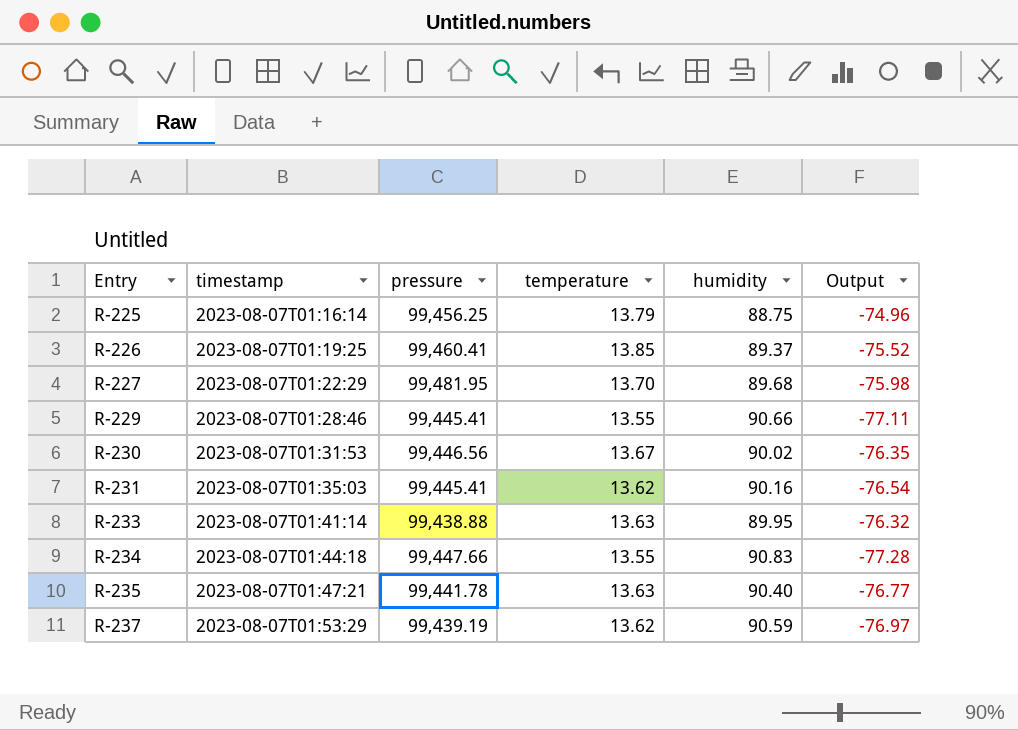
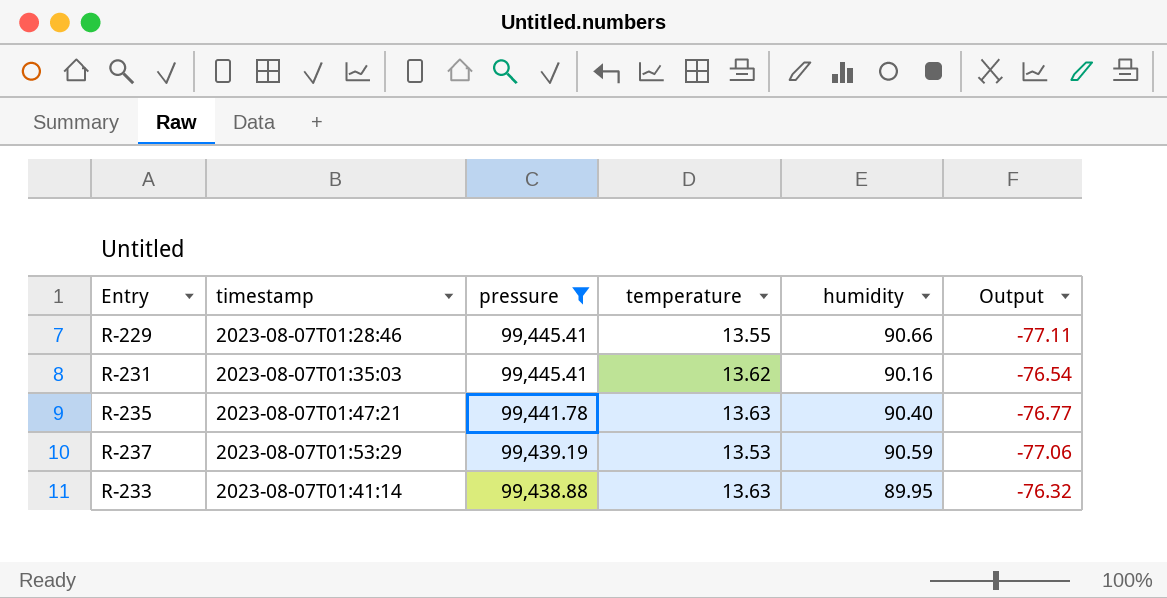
filter: none -> pressure <= 99,445.41
row order: Entry ascending -> pressure descending
R-237 | temperature: 13.62 -> 13.53
R-237 | Output: -76.97 -> -77.06

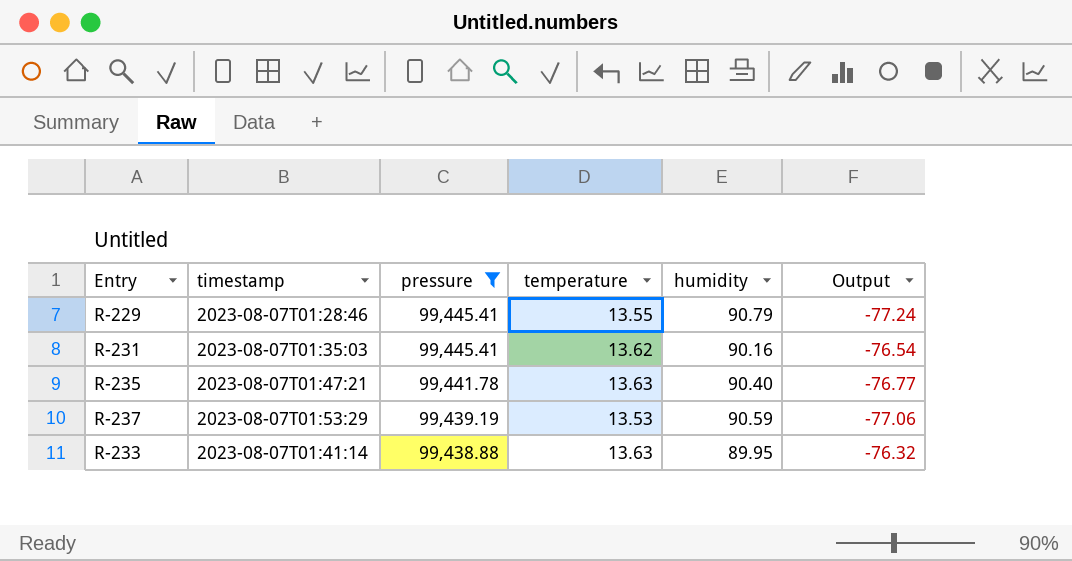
R-229 | humidity: 90.66 -> 90.79
R-229 | Output: -77.11 -> -77.24

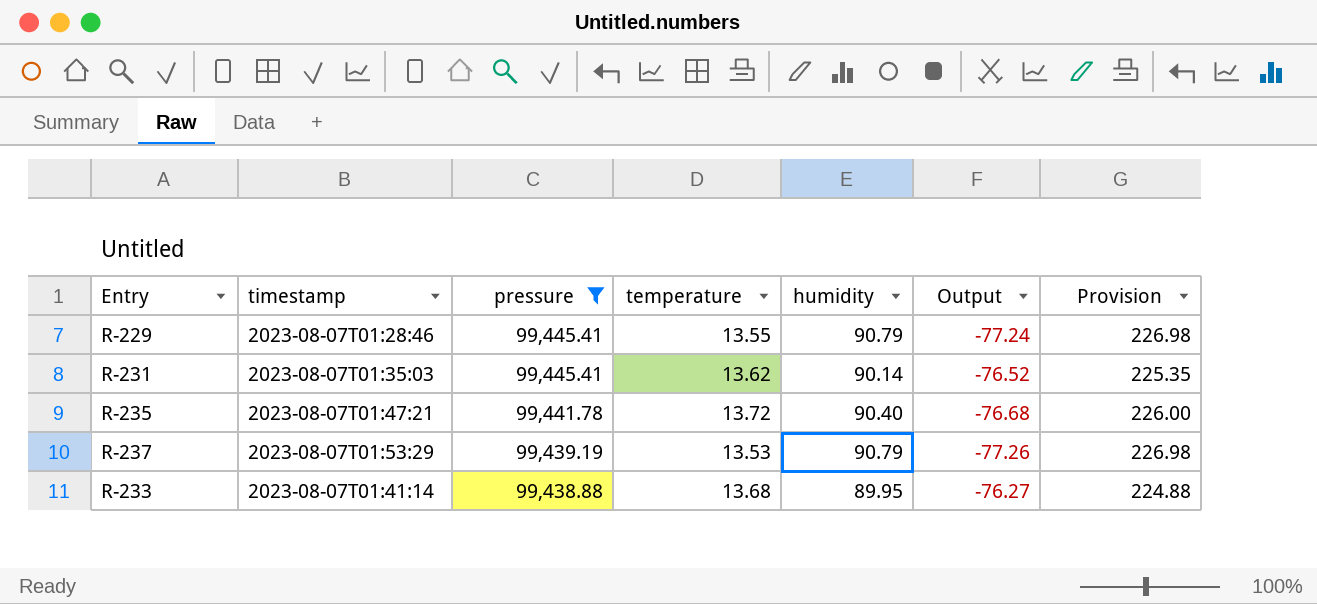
column Provision | formula: none -> [humidity] * 2.5
R-231 | humidity: 90.16 -> 90.14
R-231 | Output: -76.54 -> -76.52
R-235 | temperature: 13.63 -> 13.72
R-235 | Output: -76.77 -> -76.68
R-237 | humidity: 90.59 -> 90.79
R-237 | Output: -77.06 -> -77.26
R-233 | temperature: 13.63 -> 13.68
R-233 | Output: -76.32 -> -76.27

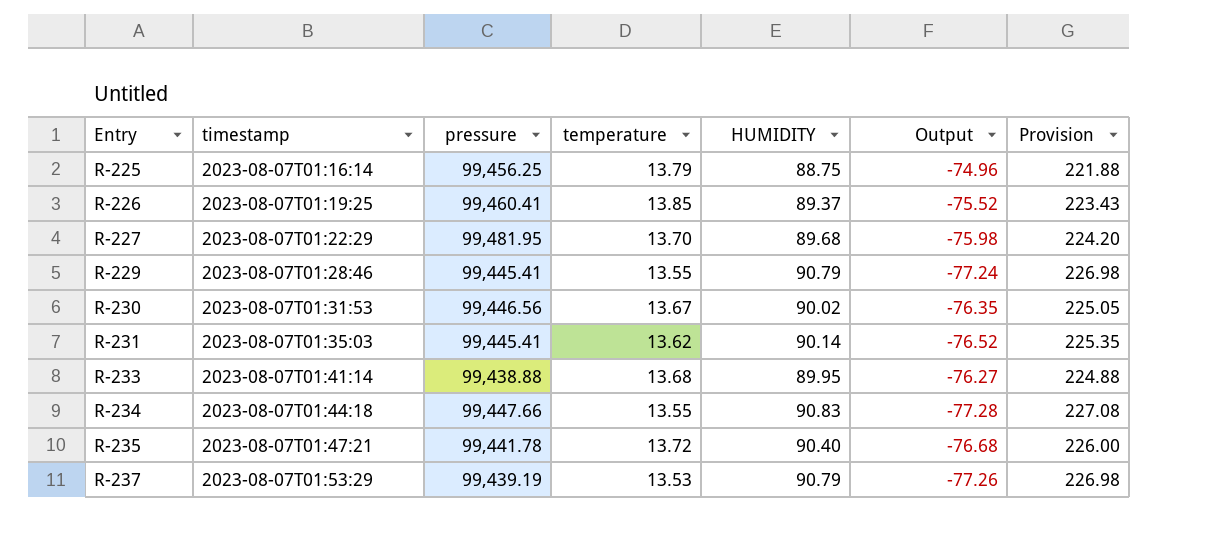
filter: pressure <= 99,445.41 -> none
row order: pressure descending -> Entry ascending
column name: humidity -> HUMIDITY

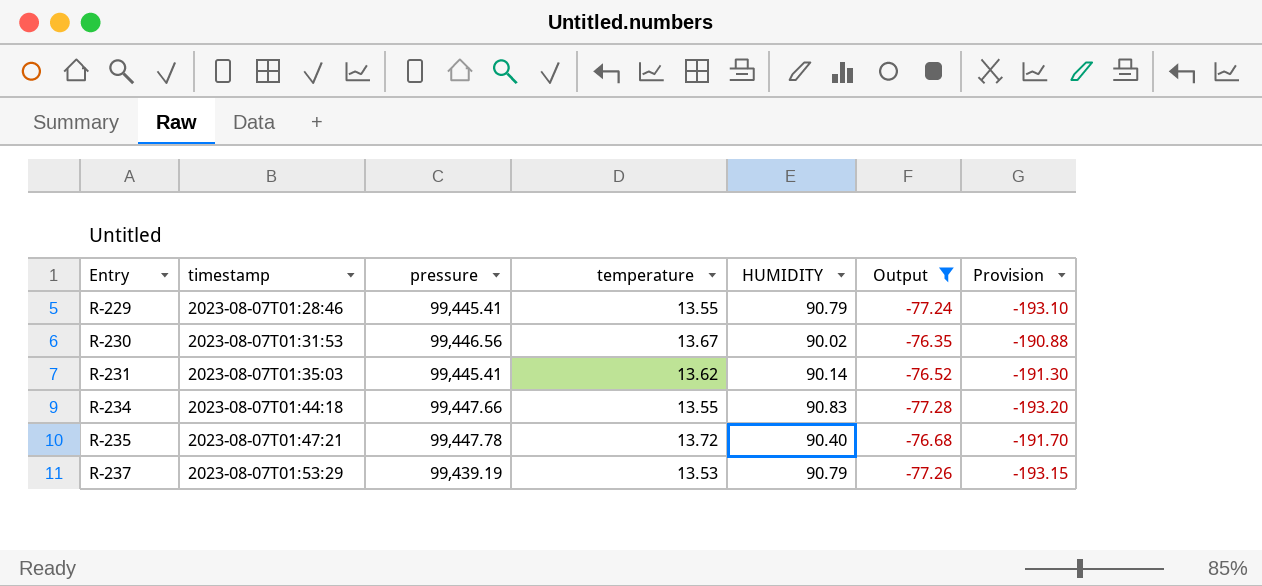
filter: none -> Output <= -76.35
column Provision | formula: [HUMIDITY] * 2.5 -> [Output] * 2.5
R-235 | pressure: 99,441.78 -> 99,447.78

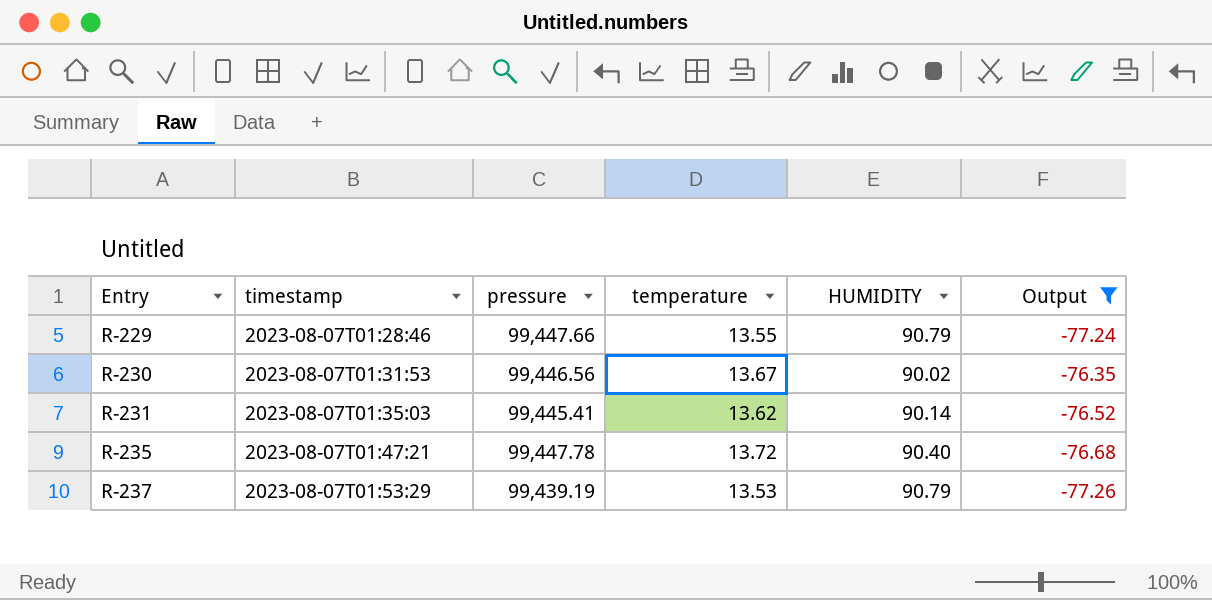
column Provision | formula: [Output] * 2.5 -> none
row R-234: 2023-08-07T01:44:18 | 99,447.66 | 13.55 | 90.83 | -77.28 | -193.20 -> none
R-229 | pressure: 99,445.41 -> 99,447.66

